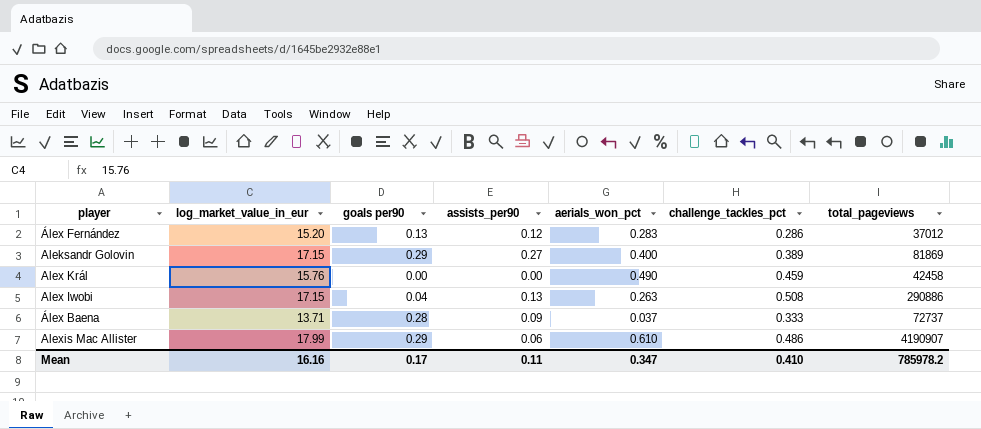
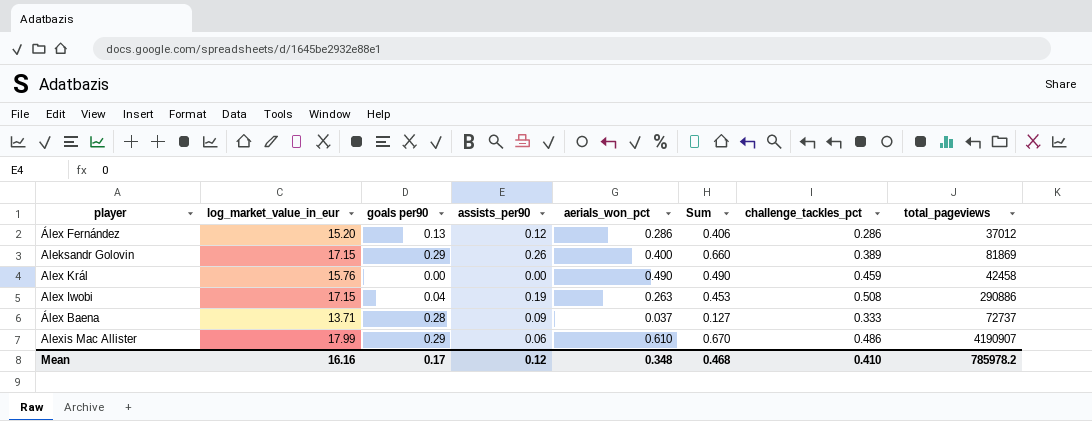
column Sum | formula: none -> [assists_per90] + [aerials_won_pct]
Álex Fernández | aerials_won_pct: 0.283 -> 0.286
Aleksandr Golovin | assists_per90: 0.27 -> 0.26
Alex Iwobi | assists_per90: 0.13 -> 0.19
Mean | assists_per90: 0.11 -> 0.12
Mean | aerials_won_pct: 0.347 -> 0.348

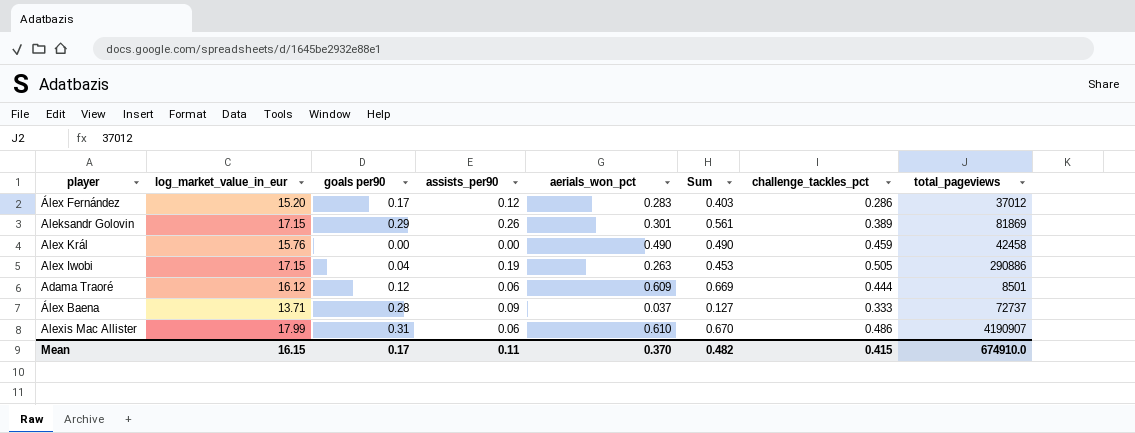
Álex Fernández | goals per90: 0.13 -> 0.17
Álex Fernández | aerials_won_pct: 0.286 -> 0.283
Álex Fernández | Sum: 0.406 -> 0.403
Aleksandr Golovin | aerials_won_pct: 0.400 -> 0.301
Aleksandr Golovin | Sum: 0.660 -> 0.561
Alex Iwobi | challenge_tackles_pct: 0.508 -> 0.505
row Adama Traoré: none -> 16.12 | 0.12 | 0.06 | 0.609 | 0.669 | 0.444 | 8501
Alexis Mac Allister | goals per90: 0.29 -> 0.31
Mean | log_market_value_in_eur: 16.16 -> 16.15
Mean | assists_per90: 0.12 -> 0.11
Mean | aerials_won_pct: 0.348 -> 0.370
Mean | Sum: 0.468 -> 0.482
Mean | challenge_tackles_pct: 0.410 -> 0.415
Mean | total_pageviews: 785978.2 -> 674910.0

